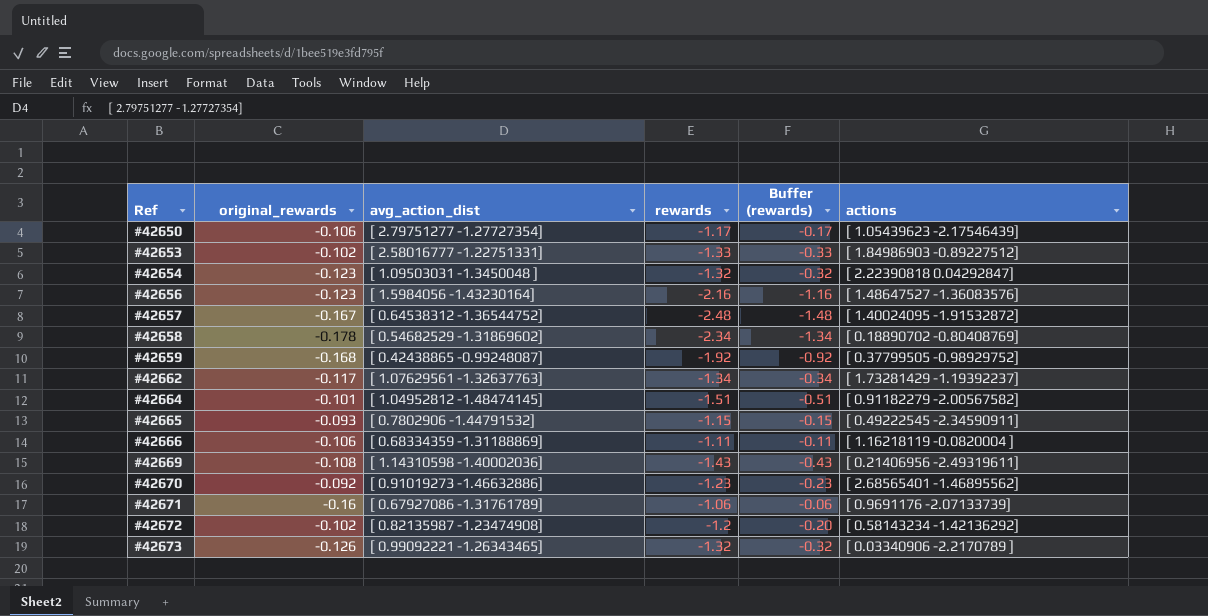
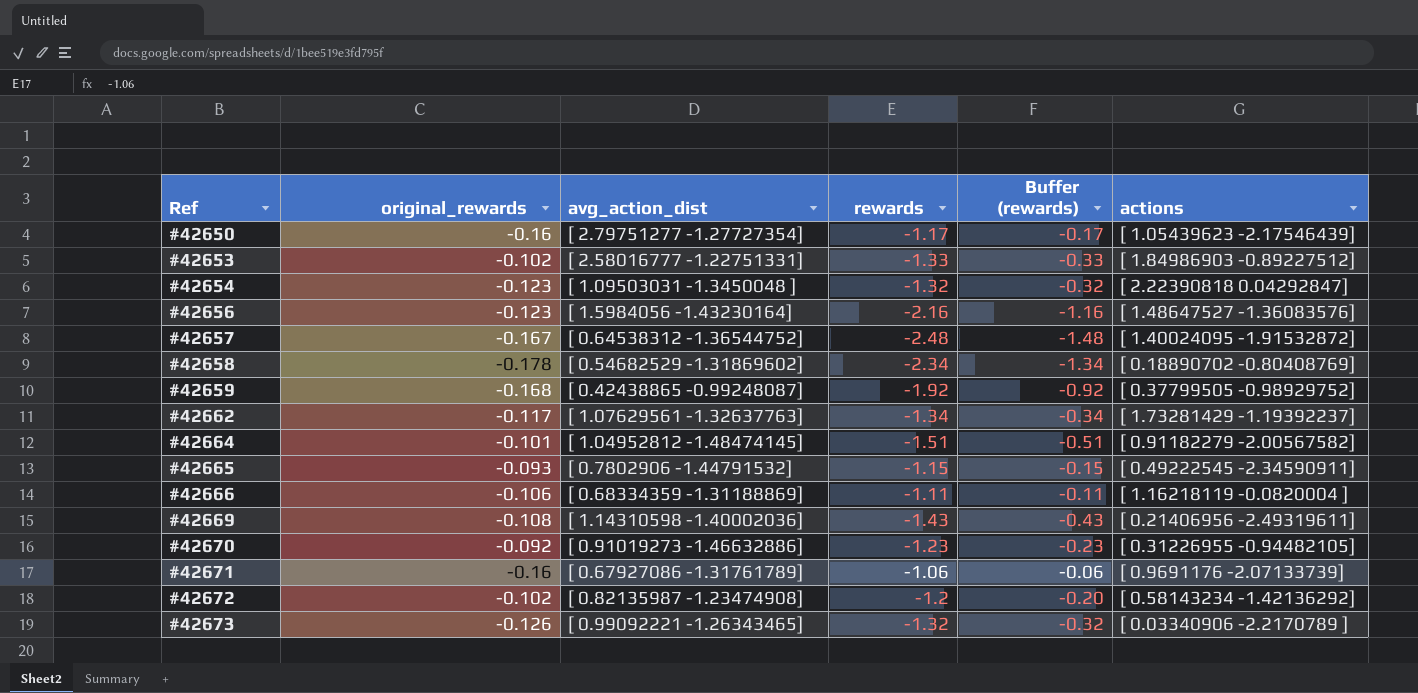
#42650 | original_rewards: -0.106 -> -0.16
#42670 | actions: [ 2.68565401 -1.46895562] -> [ 0.31226955 -0.94482105]

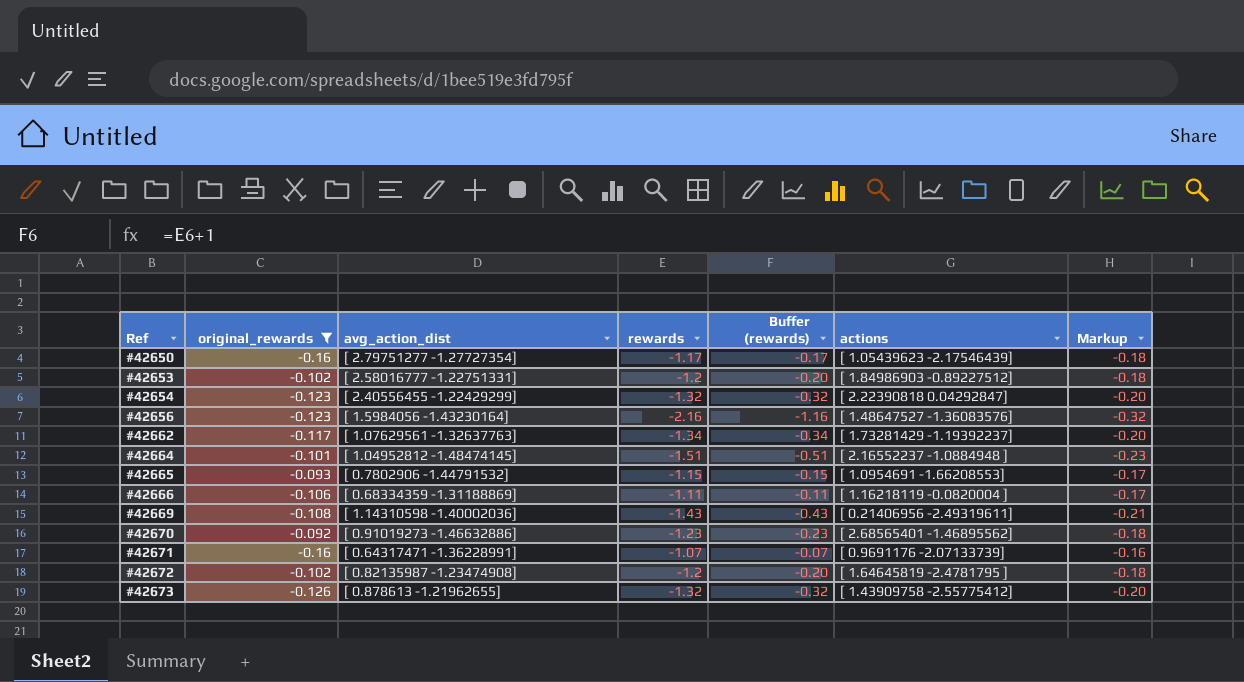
filter: none -> original_rewards >= -0.16
column Markup | formula: none -> [rewards] * 0.15
#42653 | rewards: -1.33 -> -1.2
#42653 | Buffer (rewards): -0.33 -> -0.20
#42654 | avg_action_dist: [ 1.09503031 -1.3450048 ] -> [ 2.40556455 -1.22429299]
#42664 | actions: [ 0.91182279 -2.00567582] -> [ 2.16552237 -1.0884948 ]
#42665 | actions: [ 0.49222545 -2.34590911] -> [ 1.0954691 -1.66208553]
#42670 | actions: [ 0.31226955 -0.94482105] -> [ 2.68565401 -1.46895562]
#42671 | avg_action_dist: [ 0.67927086 -1.31761789] -> [ 0.64317471 -1.36228991]
#42671 | rewards: -1.06 -> -1.07
#42671 | Buffer (rewards): -0.06 -> -0.07
#42672 | actions: [ 0.58143234 -1.42136292] -> [ 1.64645819 -2.4781795 ]
#42673 | avg_action_dist: [ 0.99092221 -1.26343465] -> [ 0.878613 -1.21962655]
#42673 | actions: [ 0.03340906 -2.2170789 ] -> [ 1.43909758 -2.55775412]

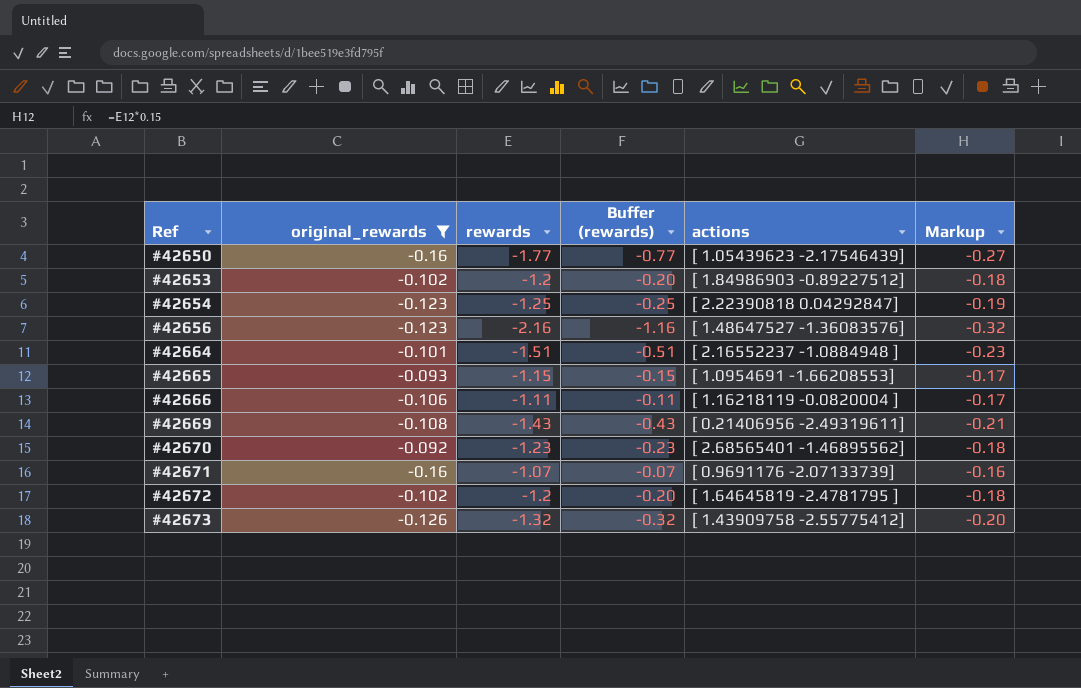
column avg_action_dist | position: 3 -> none
row #42662: -0.117 | [ 1.07629561 -1.32637763] | -1.34 | -0.34 | [ 1.73281429 -1.19392237] | -0.20 -> none
#42650 | rewards: -1.17 -> -1.77
#42650 | Buffer (rewards): -0.17 -> -0.77
#42650 | Markup: -0.18 -> -0.27
#42654 | rewards: -1.32 -> -1.25
#42654 | Buffer (rewards): -0.32 -> -0.25
#42654 | Markup: -0.20 -> -0.19

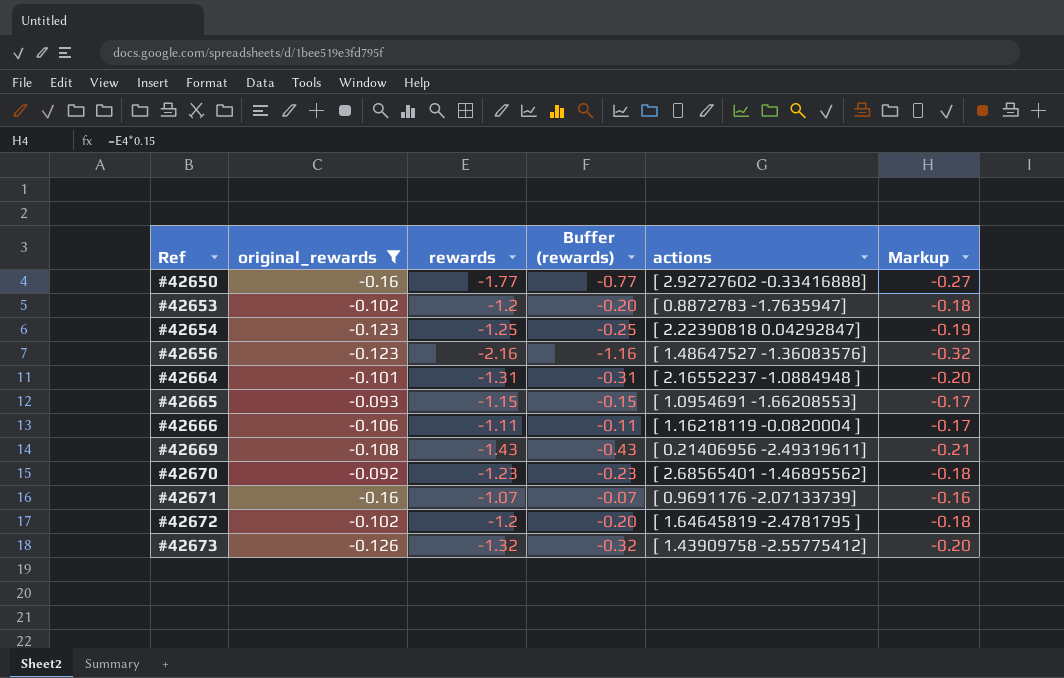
#42650 | actions: [ 1.05439623 -2.17546439] -> [ 2.92727602 -0.33416888]
#42653 | actions: [ 1.84986903 -0.89227512] -> [ 0.8872783 -1.7635947]
#42664 | rewards: -1.51 -> -1.31
#42664 | Buffer (rewards): -0.51 -> -0.31
#42664 | Markup: -0.23 -> -0.20

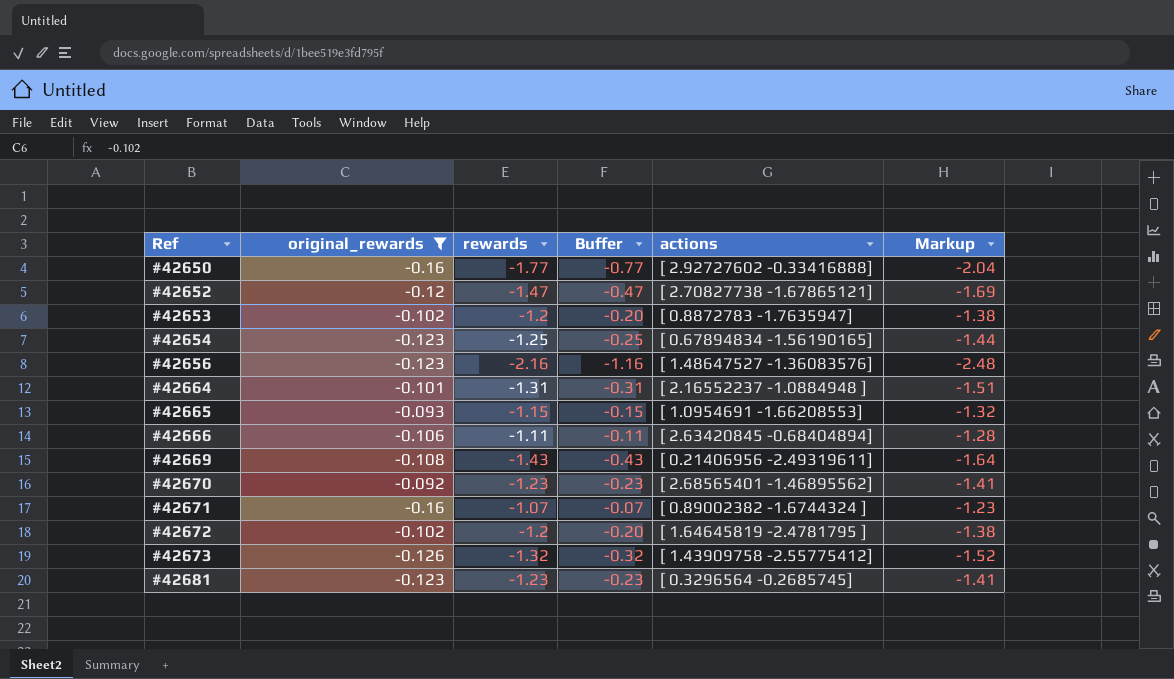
column name: Buffer (rewards) -> Buffer
column Markup | formula: [rewards] * 0.15 -> [rewards] * 1.15
row #42652: none -> -0.12 | -1.47 | -0.47 | [ 2.70827738 -1.67865121] | -1.69
#42654 | actions: [ 2.22390818 0.04292847] -> [ 0.67894834 -1.56190165]
#42666 | actions: [ 1.16218119 -0.0820004 ] -> [ 2.63420845 -0.68404894]
#42671 | actions: [ 0.9691176 -2.07133739] -> [ 0.89002382 -1.6744324 ]
row #42681: none -> -0.123 | -1.23 | -0.23 | [ 0.3296564 -0.2685745] | -1.41

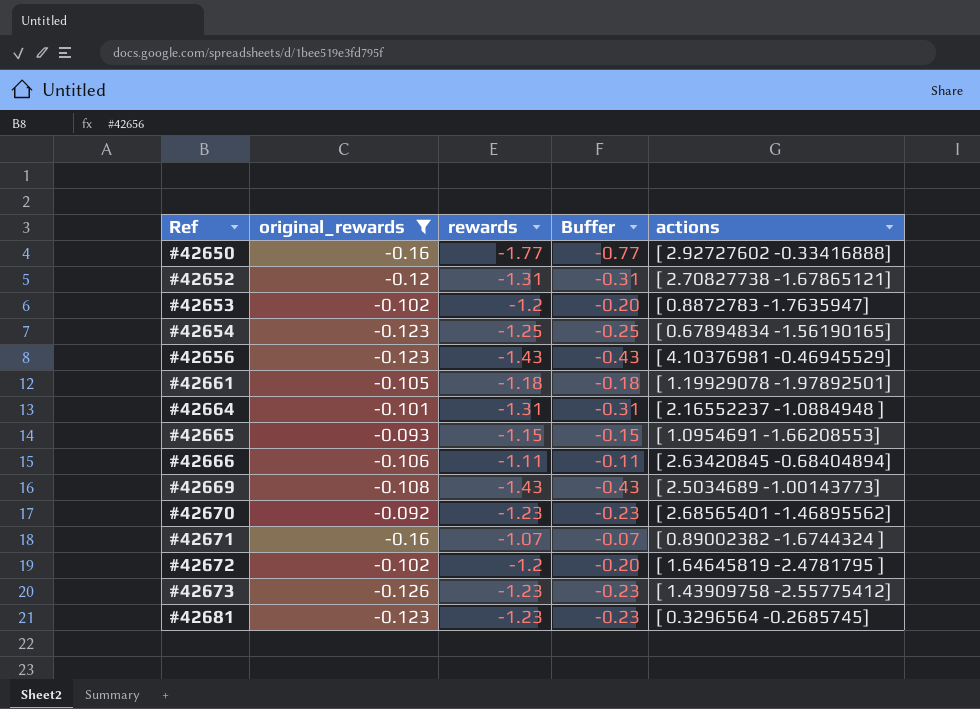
column Markup | formula: [rewards] * 1.15 -> none
#42652 | rewards: -1.47 -> -1.31
#42652 | Buffer: -0.47 -> -0.31
#42656 | rewards: -2.16 -> -1.43
#42656 | Buffer: -1.16 -> -0.43
#42656 | actions: [ 1.48647527 -1.36083576] -> [ 4.10376981 -0.46945529]
row #42661: none -> -0.105 | -1.18 | -0.18 | [ 1.19929078 -1.97892501]
#42669 | actions: [ 0.21406956 -2.49319611] -> [ 2.5034689 -1.00143773]
#42673 | rewards: -1.32 -> -1.23
#42673 | Buffer: -0.32 -> -0.23

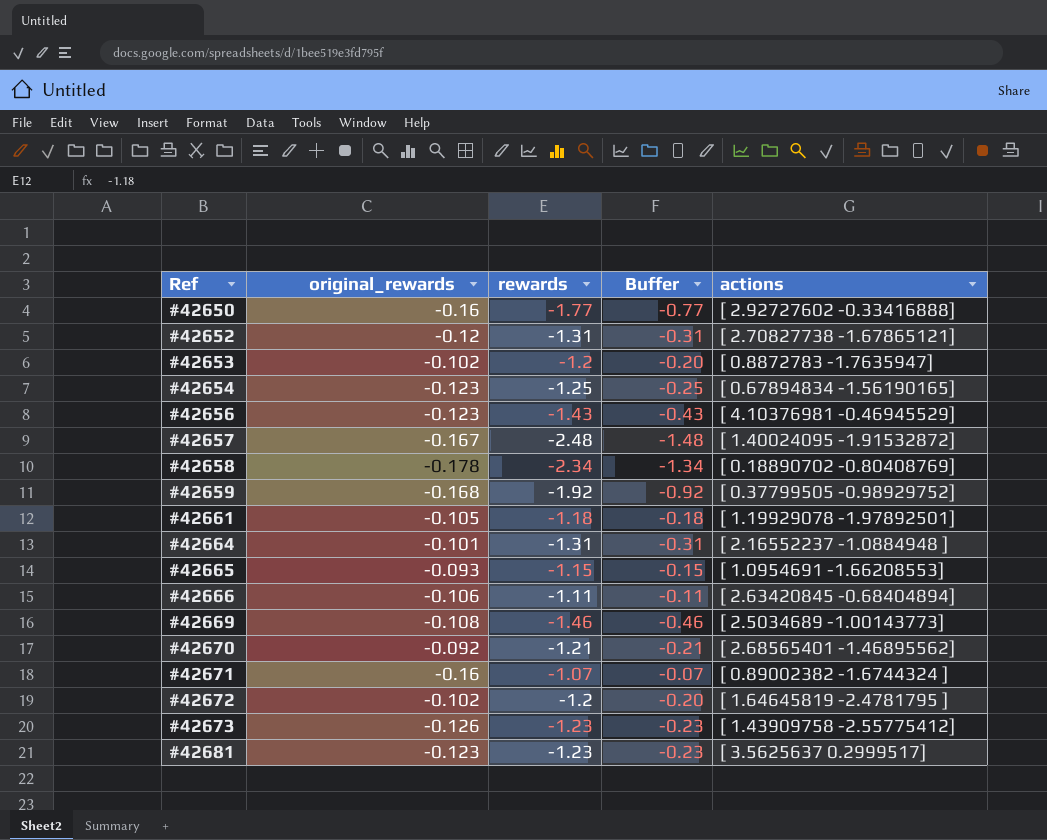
filter: original_rewards >= -0.16 -> none
#42669 | rewards: -1.43 -> -1.46
#42669 | Buffer: -0.43 -> -0.46
#42670 | rewards: -1.23 -> -1.21
#42670 | Buffer: -0.23 -> -0.21
#42681 | actions: [ 0.3296564 -0.2685745] -> [ 3.5625637 0.2999517]

